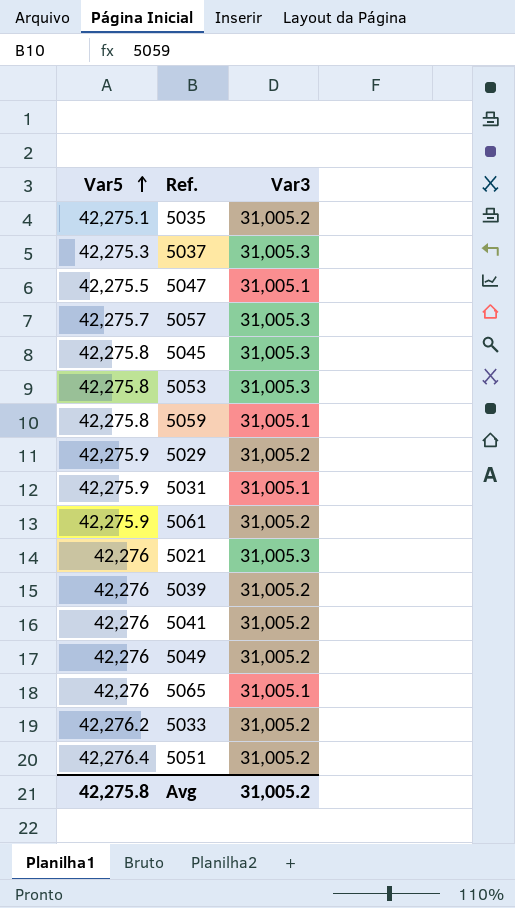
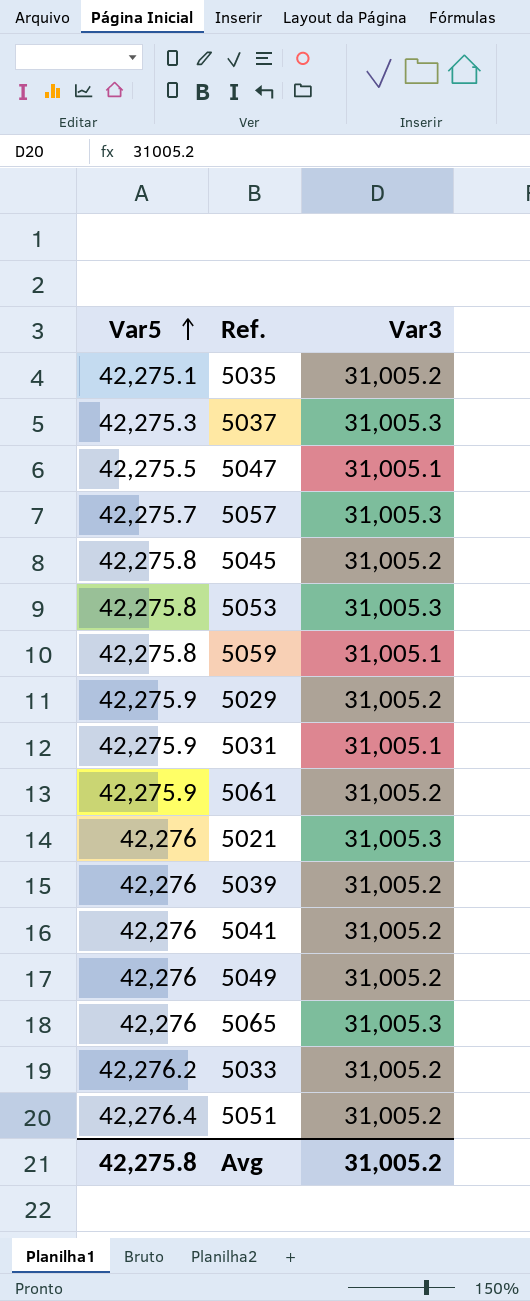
5045 | Var3: 31,005.3 -> 31,005.2
5065 | Var3: 31,005.1 -> 31,005.3

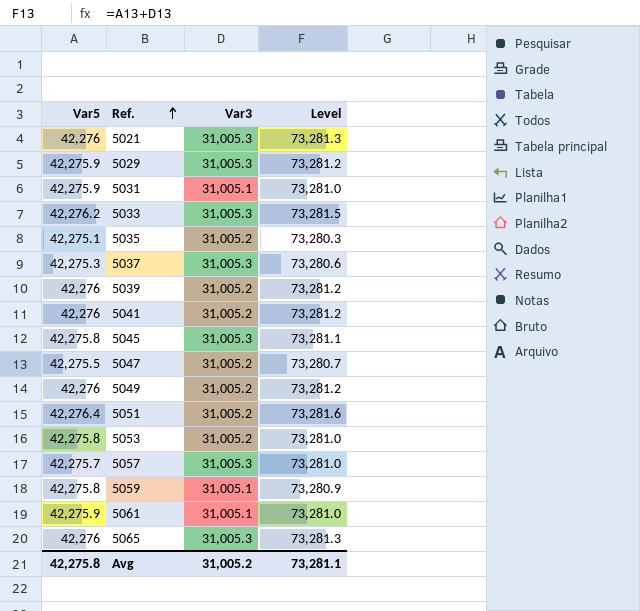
row order: Var5 ascending -> Ref. ascending
column Level | formula: none -> [Var5] + [Var3]
5029 | Var3: 31,005.2 -> 31,005.3
5033 | Var3: 31,005.2 -> 31,005.3
5045 | Var3: 31,005.2 -> 31,005.3
5047 | Var3: 31,005.1 -> 31,005.2
5053 | Var3: 31,005.3 -> 31,005.2
5061 | Var3: 31,005.2 -> 31,005.1

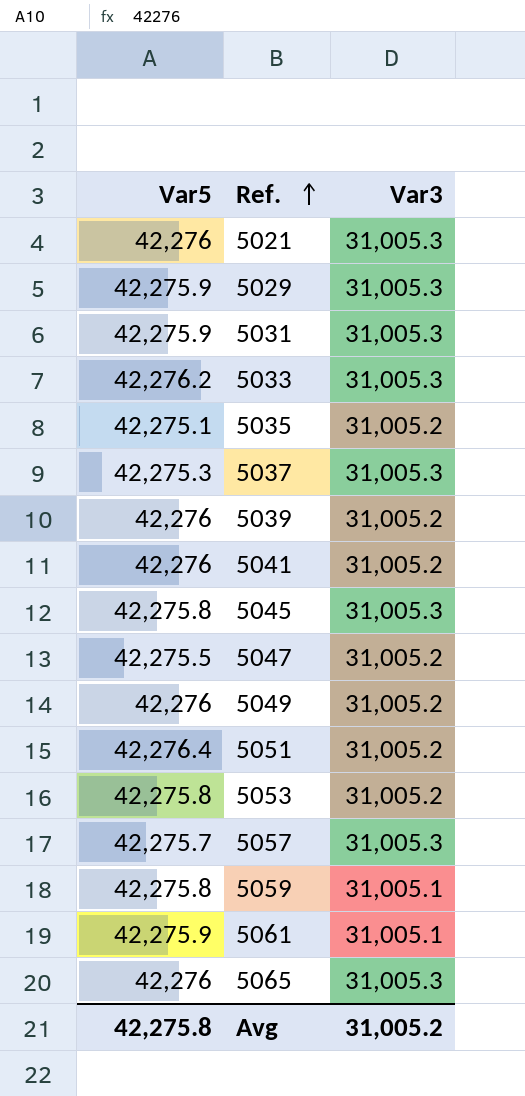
column Level | formula: [Var5] + [Var3] -> none
5031 | Var3: 31,005.1 -> 31,005.3

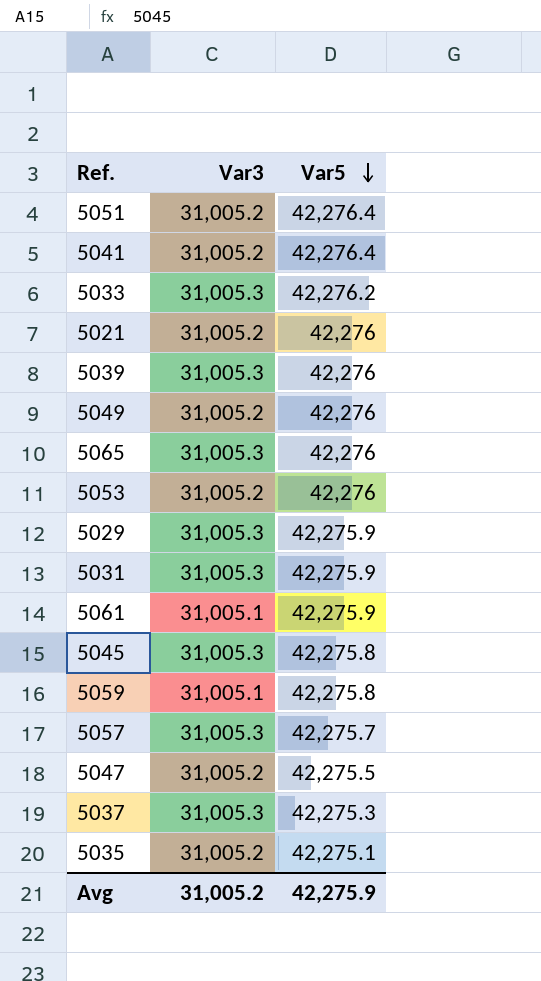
row order: Ref. ascending -> Var5 descending
column Var5 | position: 1 -> 3
5041 | Var5: 42,276 -> 42,276.4
5021 | Var3: 31,005.3 -> 31,005.2
5039 | Var3: 31,005.2 -> 31,005.3
5053 | Var5: 42,275.8 -> 42,276
Avg | Var5: 42,275.8 -> 42,275.9

